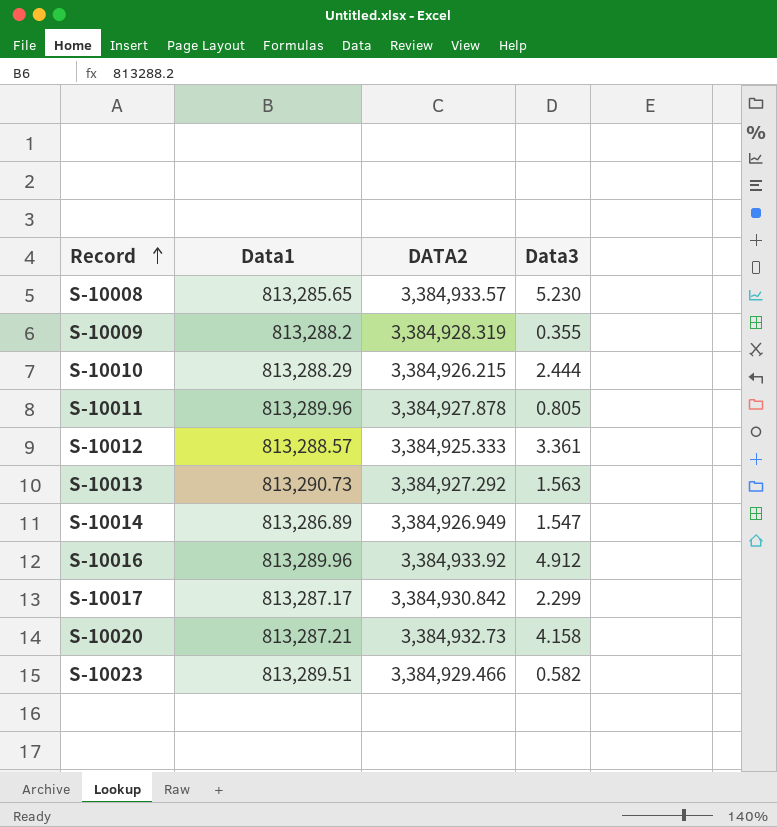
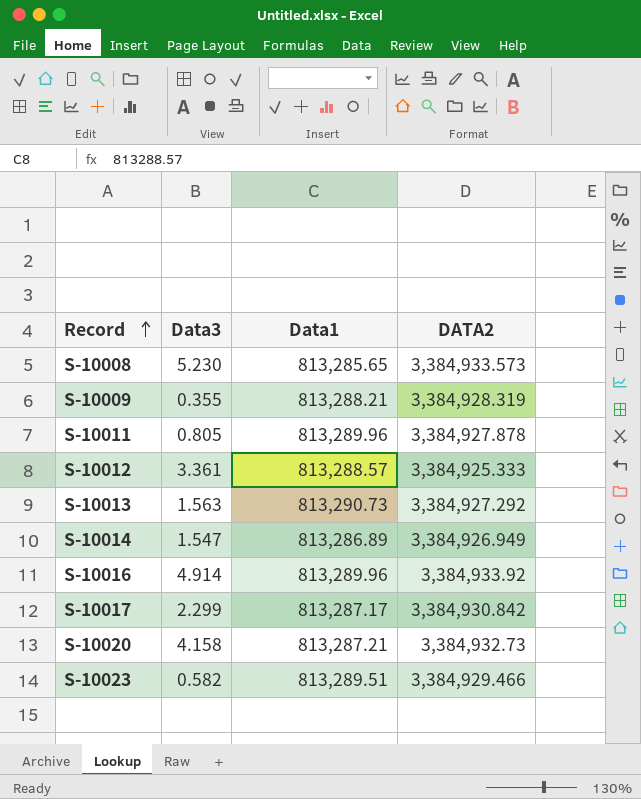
column Data3 | position: 4 -> 2
row S-10010: 813,288.29 | 3,384,926.215 | 2.444 -> none
S-10008 | DATA2: 3,384,933.57 -> 3,384,933.573
S-10009 | Data1: 813,288.2 -> 813,288.21
S-10016 | Data3: 4.912 -> 4.914

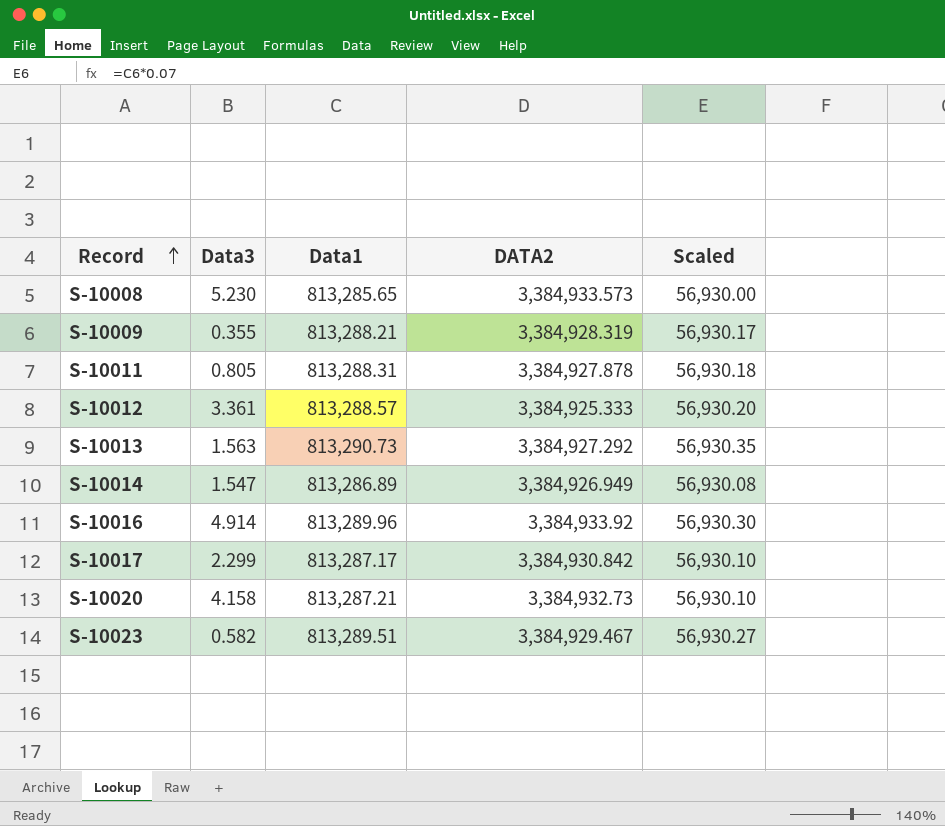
column Scaled | formula: none -> [Data1] * 0.07
S-10011 | Data1: 813,289.96 -> 813,288.31
S-10023 | DATA2: 3,384,929.466 -> 3,384,929.467

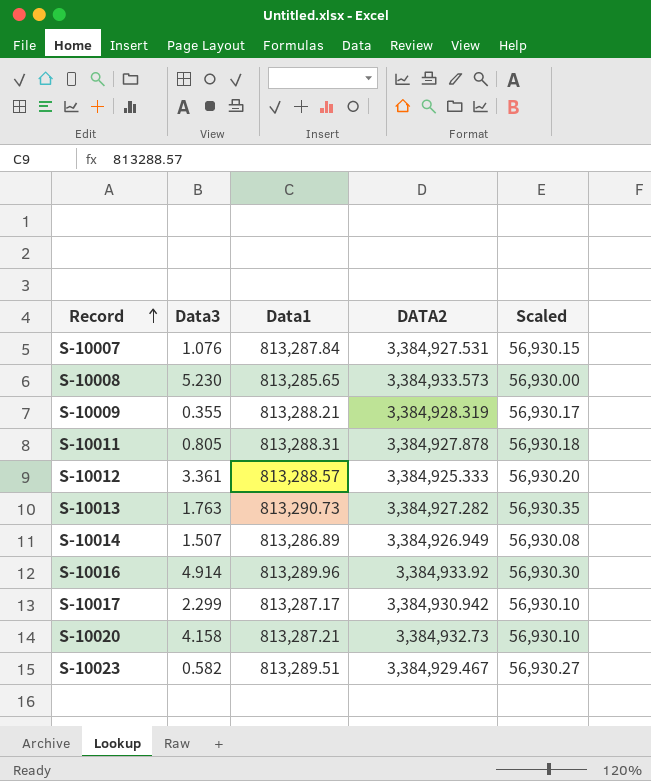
row S-10007: none -> 1.076 | 813,287.84 | 3,384,927.531 | 56,930.15
S-10013 | Data3: 1.563 -> 1.763
S-10013 | DATA2: 3,384,927.292 -> 3,384,927.282
S-10014 | Data3: 1.547 -> 1.507
S-10017 | DATA2: 3,384,930.842 -> 3,384,930.942

